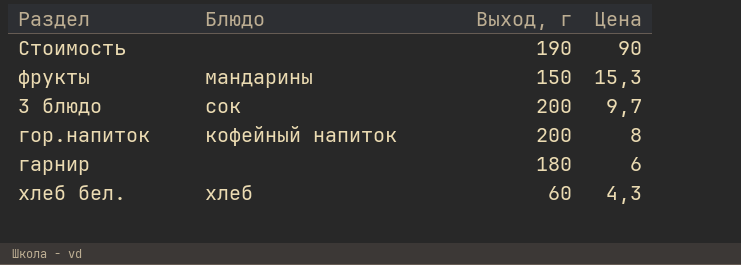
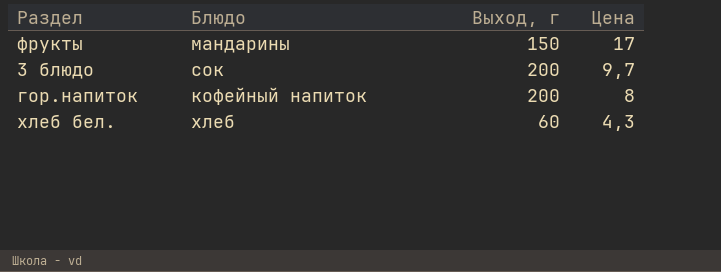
row Стоимость: none | 190 | 90 -> none
row гарнир: none | 180 | 6 -> none
фрукты | Цена: 15,3 -> 17

